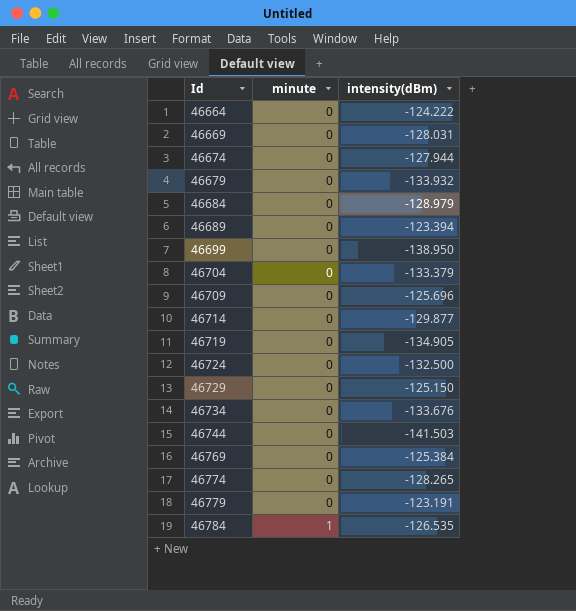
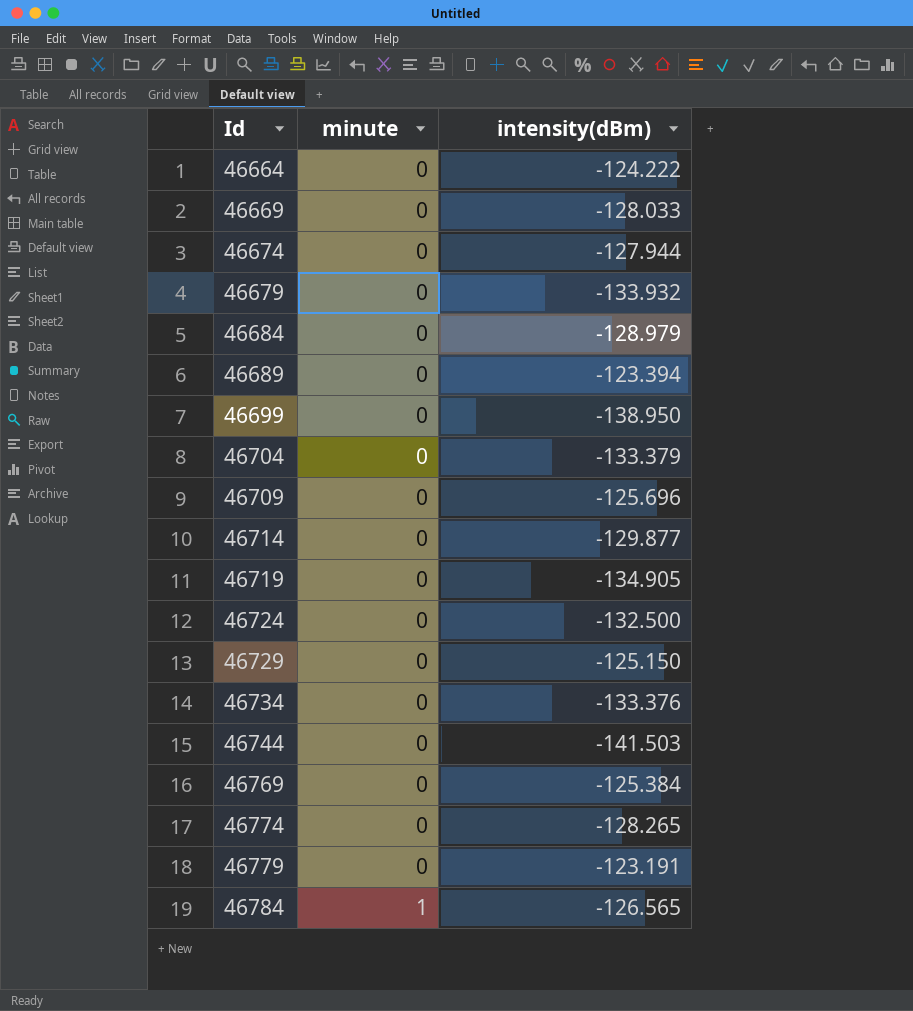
46669 | intensity(dBm): -128.031 -> -128.033
46734 | intensity(dBm): -133.676 -> -133.376
46784 | intensity(dBm): -126.535 -> -126.565

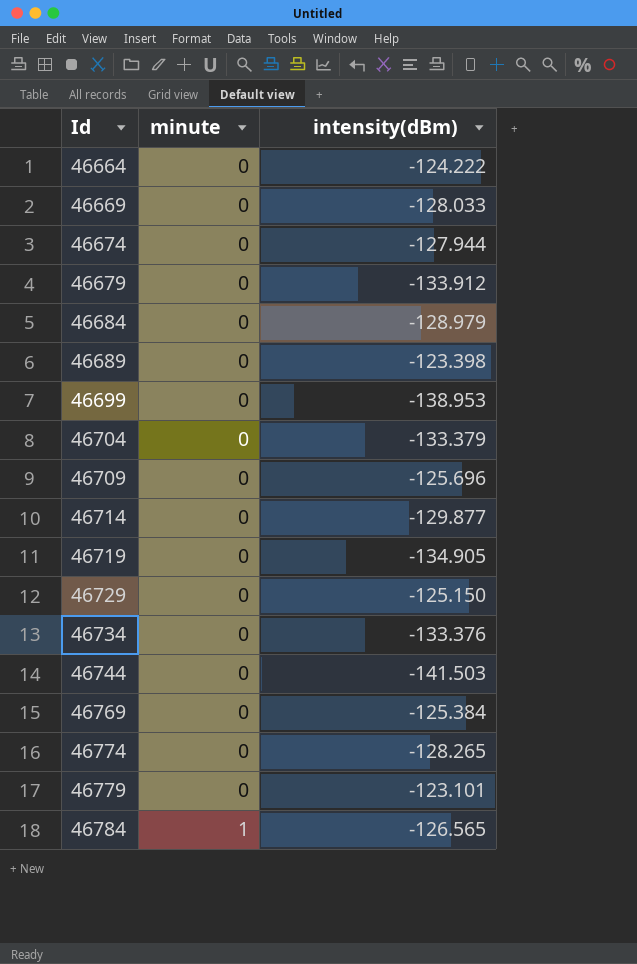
row 46724: 0 | -132.500 -> none
46679 | intensity(dBm): -133.932 -> -133.912
46689 | intensity(dBm): -123.394 -> -123.398
46699 | intensity(dBm): -138.950 -> -138.953
46779 | intensity(dBm): -123.191 -> -123.101

